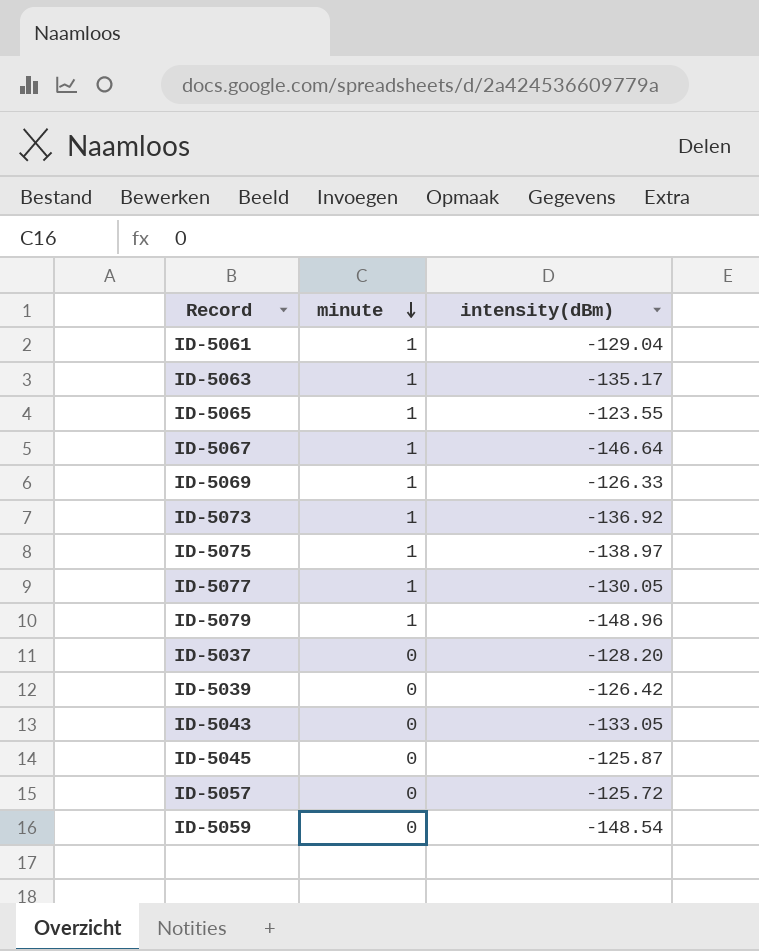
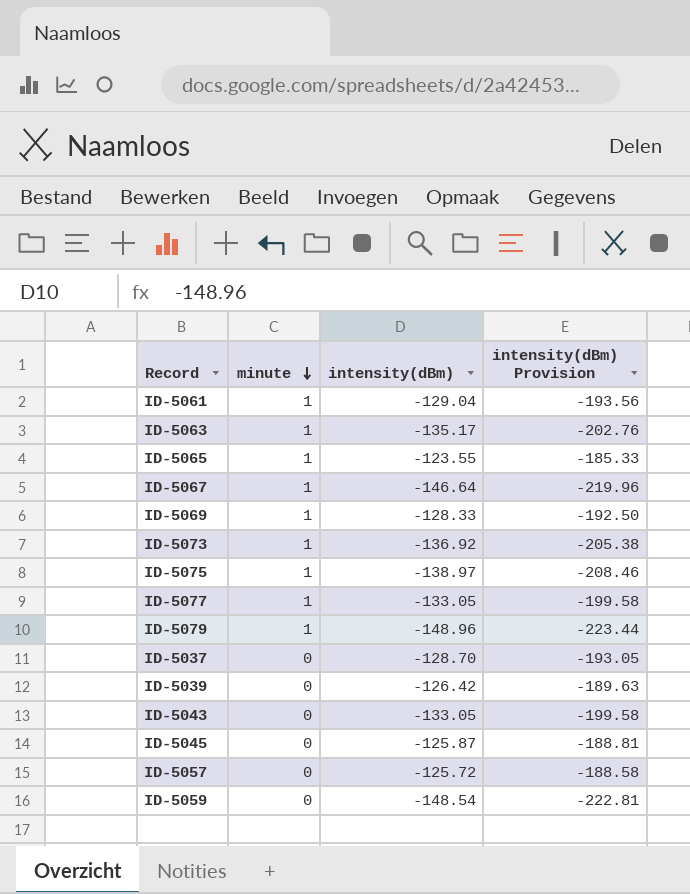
column intensity(dBm) Provision | formula: none -> [intensity(dBm)] * 1.5
ID-5069 | intensity(dBm): -126.33 -> -128.33
ID-5077 | intensity(dBm): -130.05 -> -133.05
ID-5037 | intensity(dBm): -128.20 -> -128.70

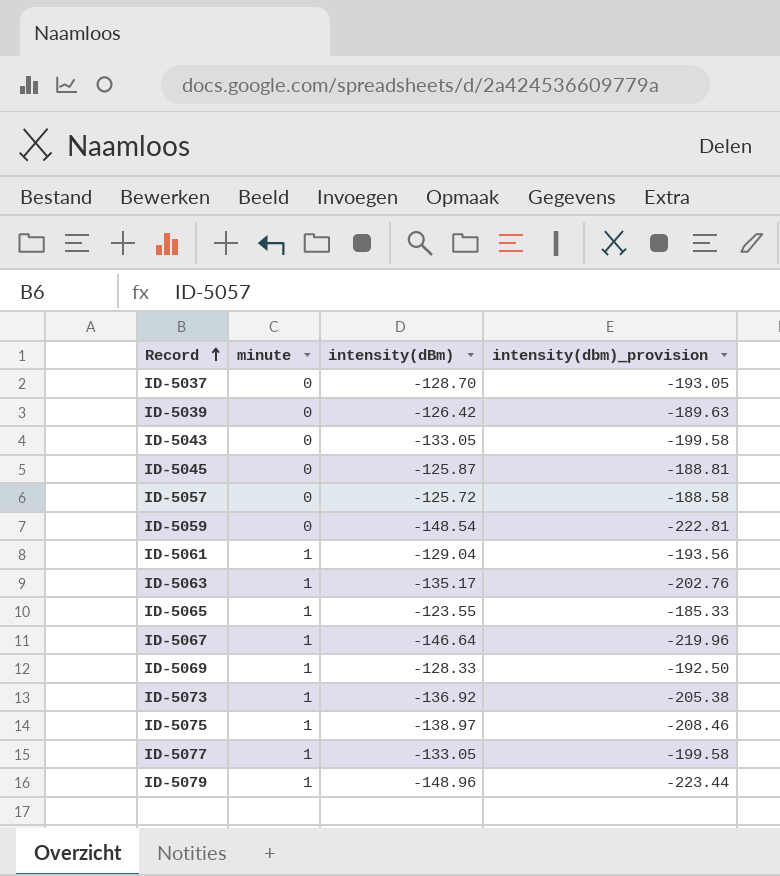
row order: minute descending -> Record ascending
column name: intensity(dBm) Provision -> intensity(dbm)_provision

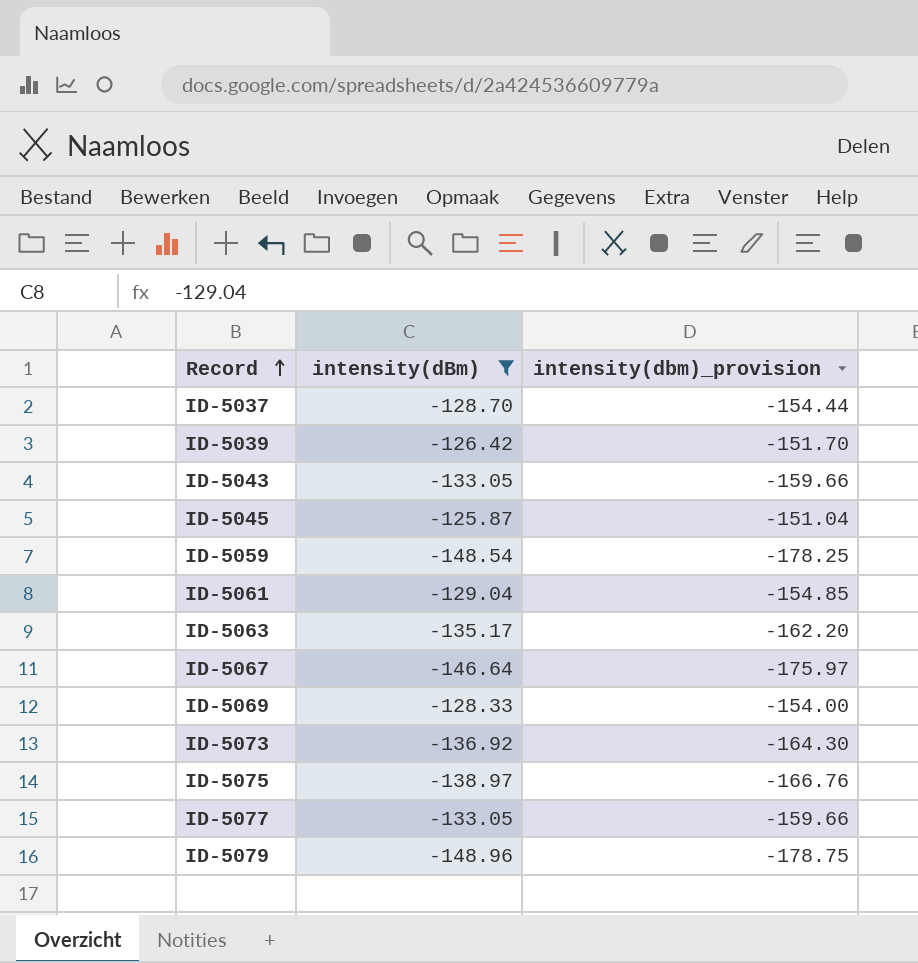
filter: none -> intensity(dBm) <= -125.87
column minute | position: 2 -> none
column intensity(dbm)_provision | formula: [intensity(dBm)] * 1.5 -> [intensity(dBm)] * 1.2

